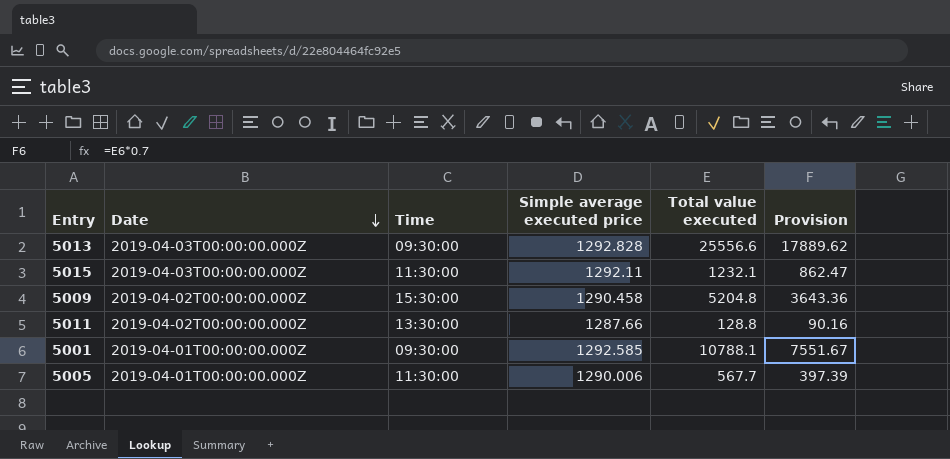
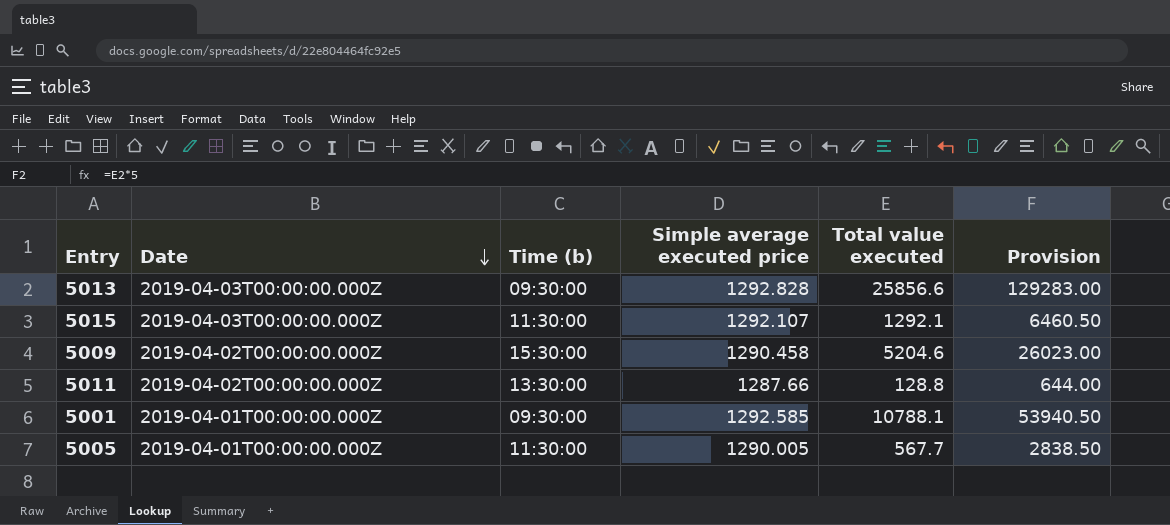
column name: Time -> Time (b)
column Provision | formula: [Total value executed] * 0.7 -> [Total value executed] * 5
5013 | Total value executed: 25556.6 -> 25856.6
5015 | Simple average executed price: 1292.11 -> 1292.107
5015 | Total value executed: 1232.1 -> 1292.1
5009 | Total value executed: 5204.8 -> 5204.6
5005 | Simple average executed price: 1290.006 -> 1290.005

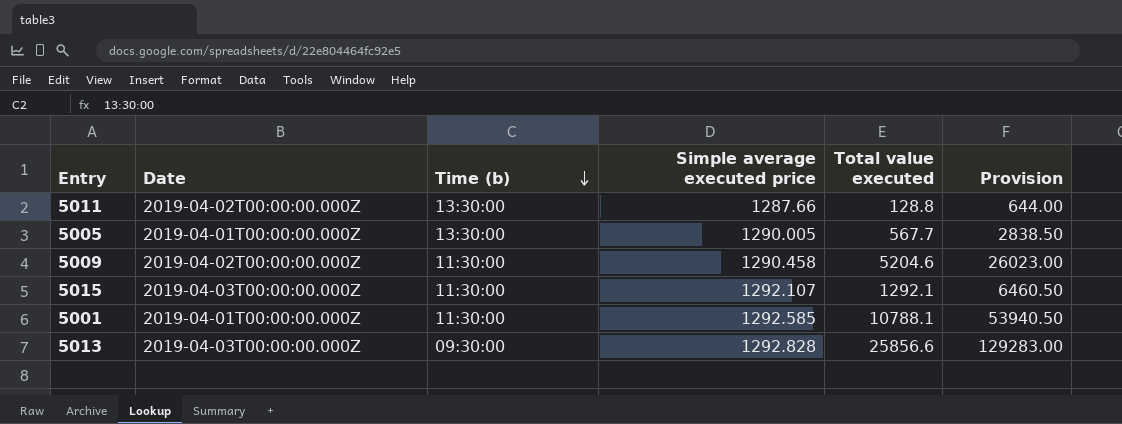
row order: Date descending -> Time (b) descending
5005 | Time (b): 11:30:00 -> 13:30:00
5009 | Time (b): 15:30:00 -> 11:30:00
5001 | Time (b): 09:30:00 -> 11:30:00

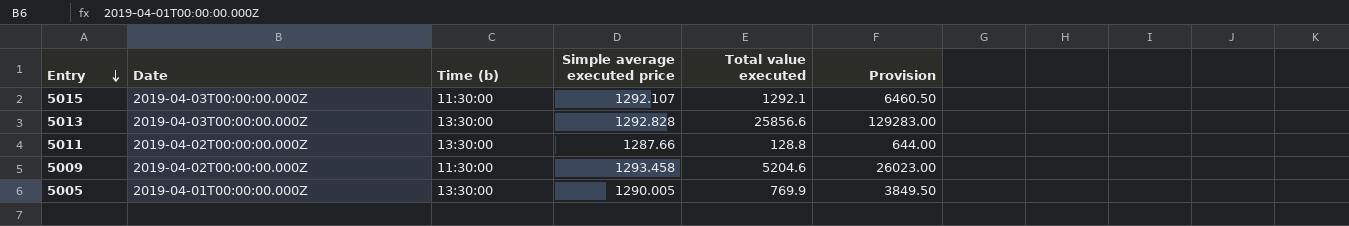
row order: Time (b) descending -> Entry descending
row 5001: 2019-04-01T00:00:00.000Z | 11:30:00 | 1292.585 | 10788.1 | 53940.50 -> none
5013 | Time (b): 09:30:00 -> 13:30:00
5009 | Simple average executed price: 1290.458 -> 1293.458
5005 | Total value executed: 567.7 -> 769.9
5005 | Provision: 2838.50 -> 3849.50

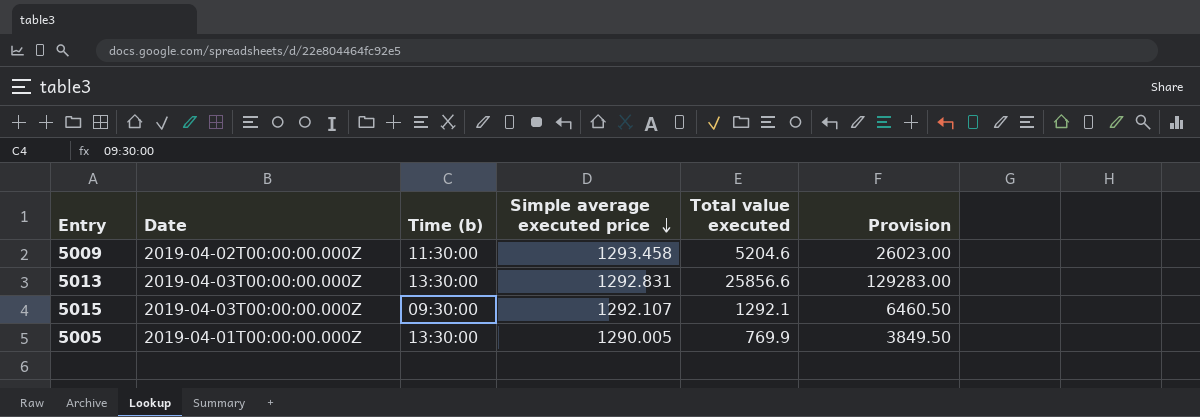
row order: Entry descending -> Simple average executed price descending
row 5011: 2019-04-02T00:00:00.000Z | 13:30:00 | 1287.66 | 128.8 | 644.00 -> none
5013 | Simple average executed price: 1292.828 -> 1292.831
5015 | Time (b): 11:30:00 -> 09:30:00

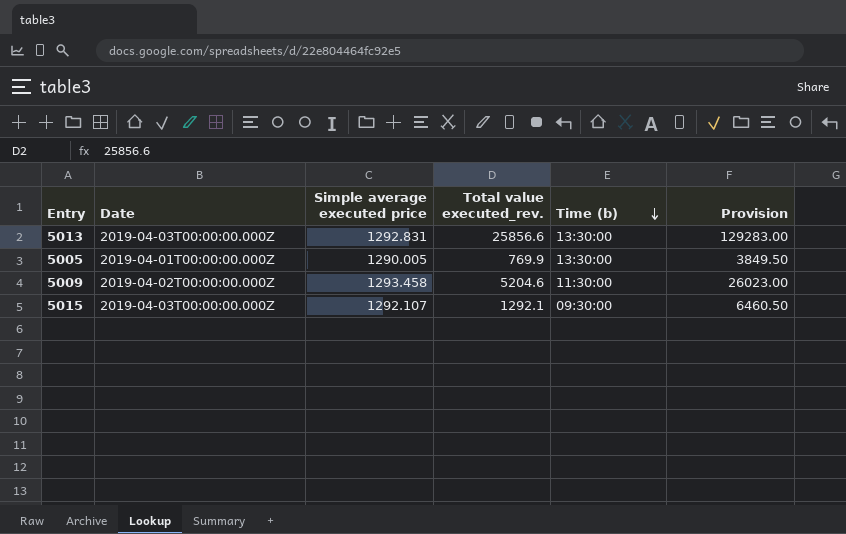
row order: Simple average executed price descending -> Time (b) descending
column name: Total value executed -> Total value executed_rev.
column Time (b) | position: 3 -> 5

